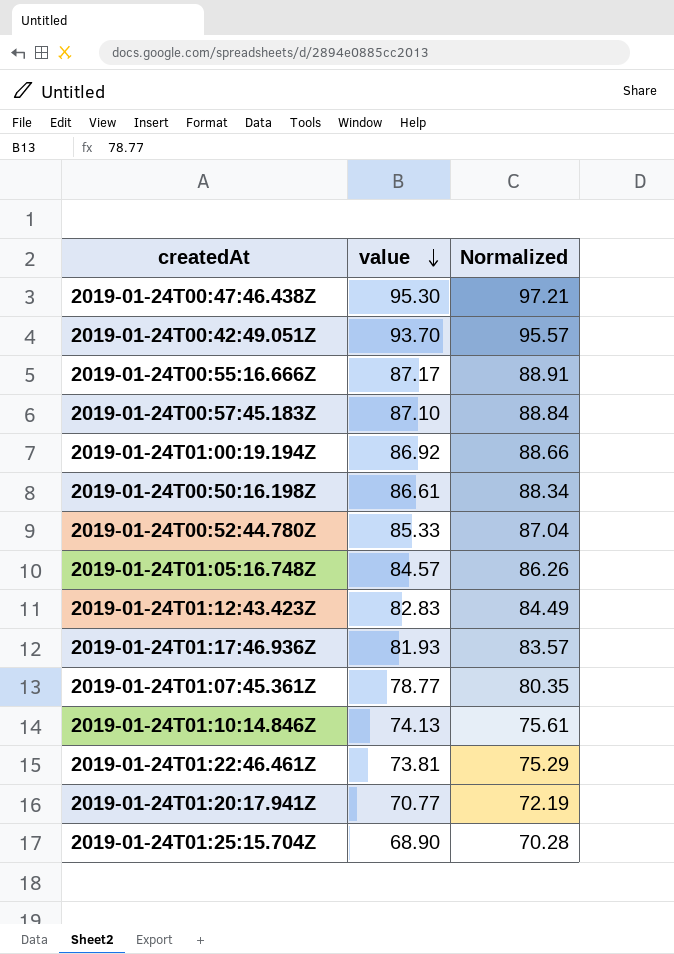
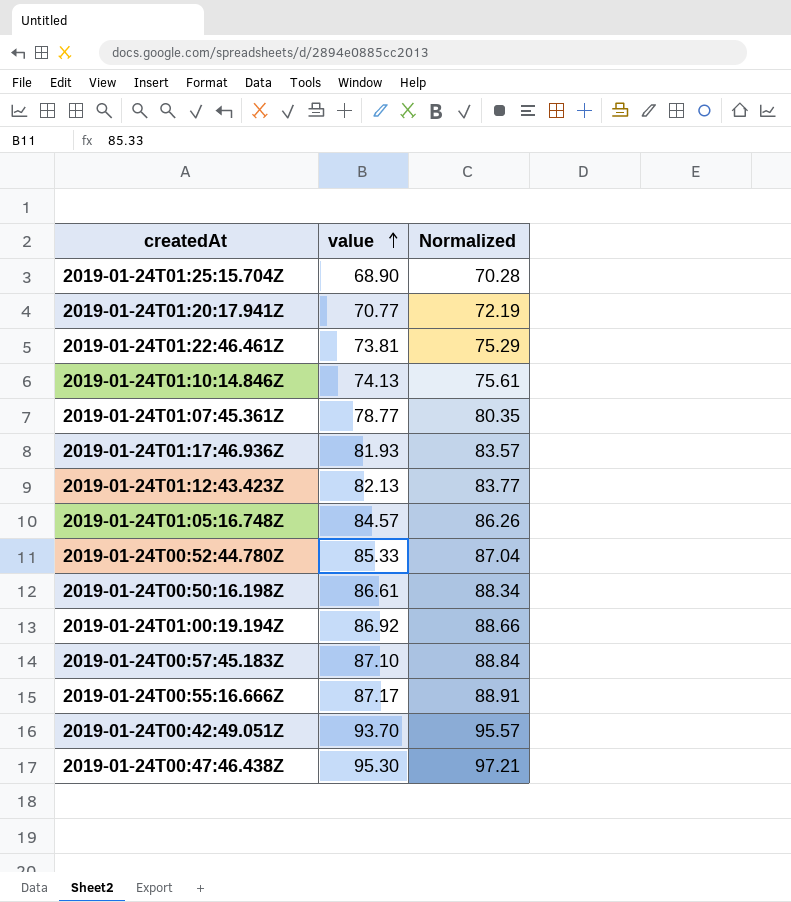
row order: value descending -> value ascending
2019-01-24T01:12:43.423Z | value: 82.83 -> 82.13
2019-01-24T01:12:43.423Z | Normalized: 84.49 -> 83.77

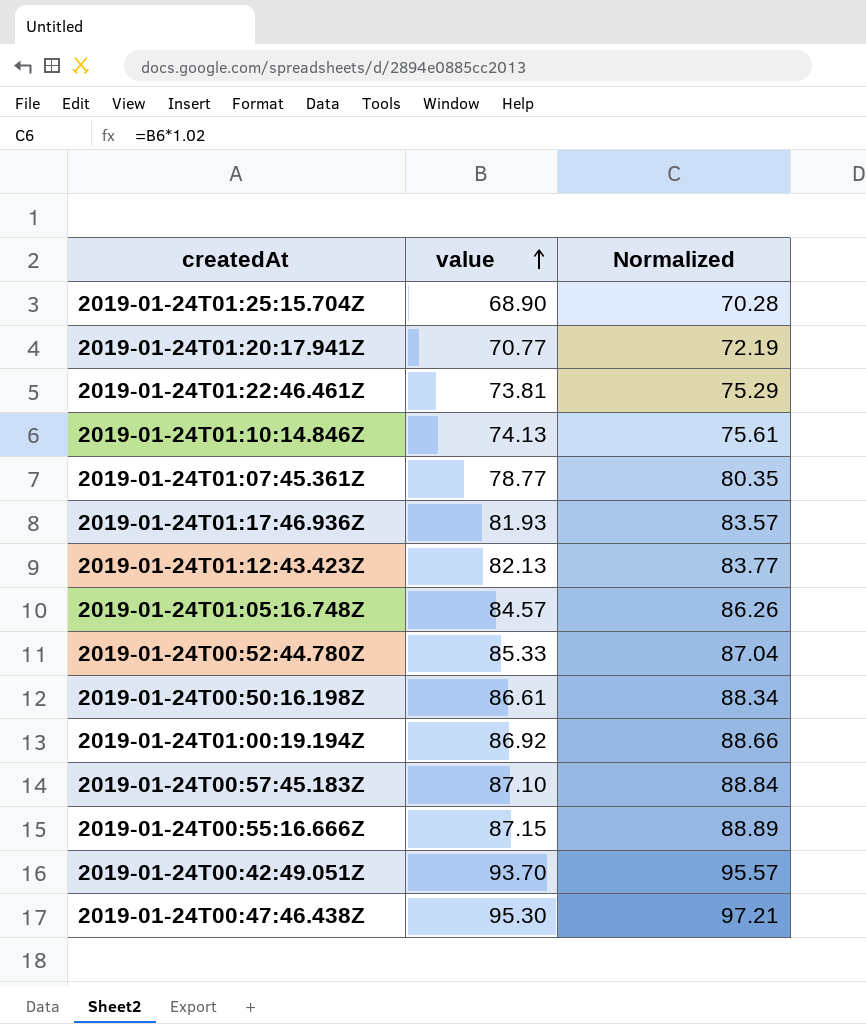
2019-01-24T00:55:16.666Z | value: 87.17 -> 87.15
2019-01-24T00:55:16.666Z | Normalized: 88.91 -> 88.89

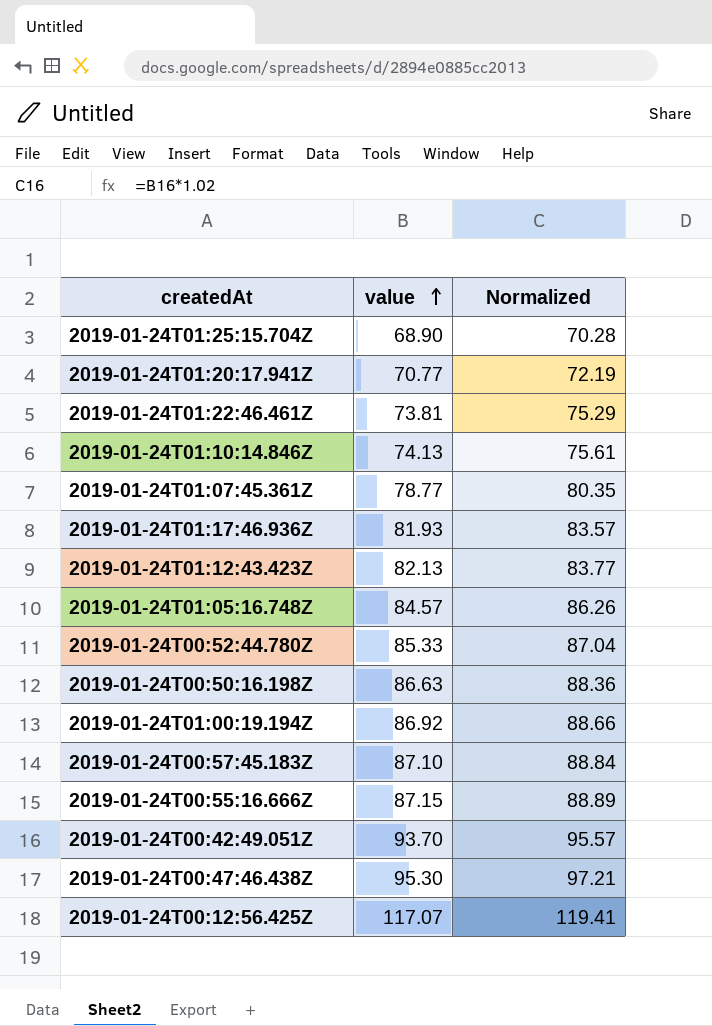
2019-01-24T00:50:16.198Z | value: 86.61 -> 86.63
2019-01-24T00:50:16.198Z | Normalized: 88.34 -> 88.36
row 2019-01-24T00:12:56.425Z: none -> 117.07 | 119.41

